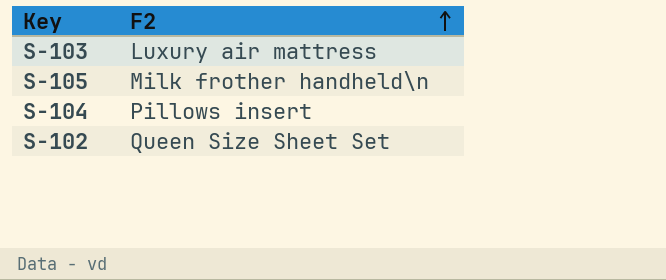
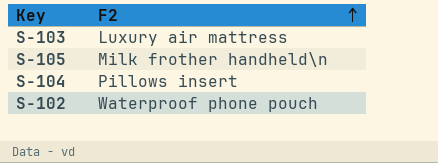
S-102 | F2: Queen Size Sheet Set -> Waterproof phone pouch

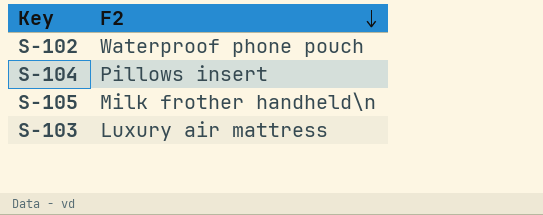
row order: F2 ascending -> F2 descending

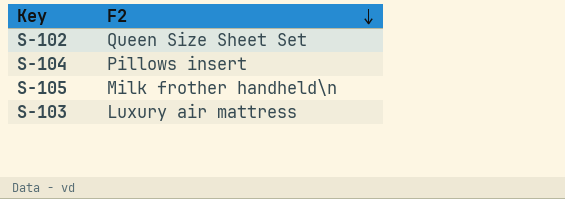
S-102 | F2: Waterproof phone pouch -> Queen Size Sheet Set

